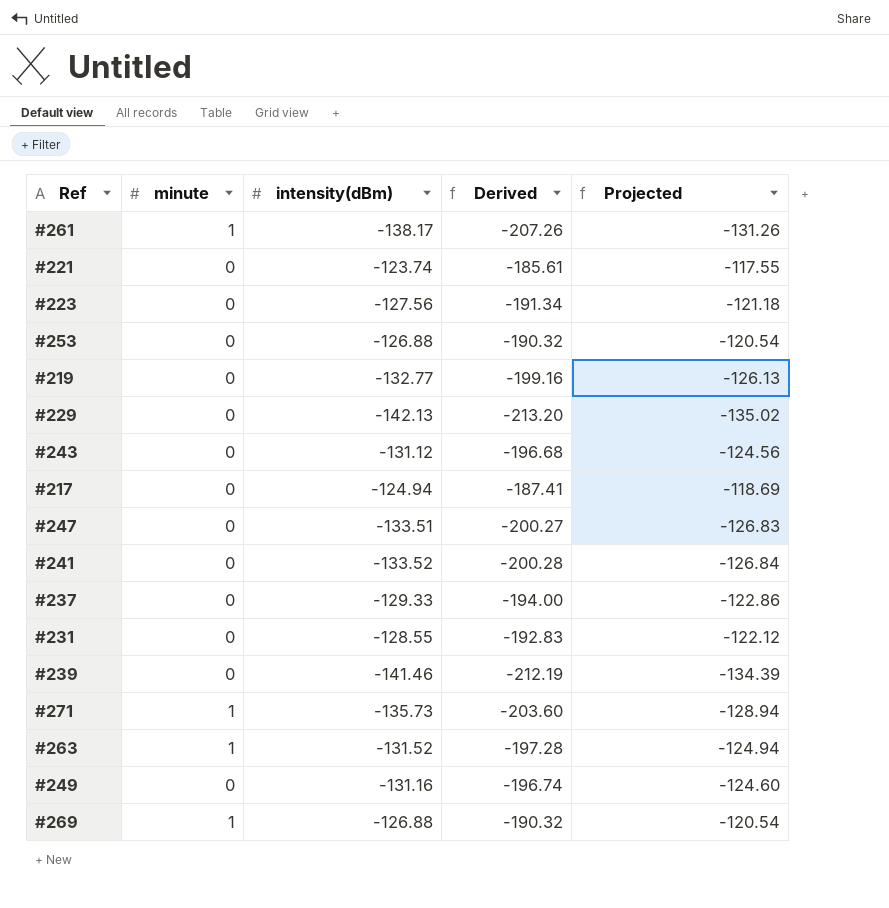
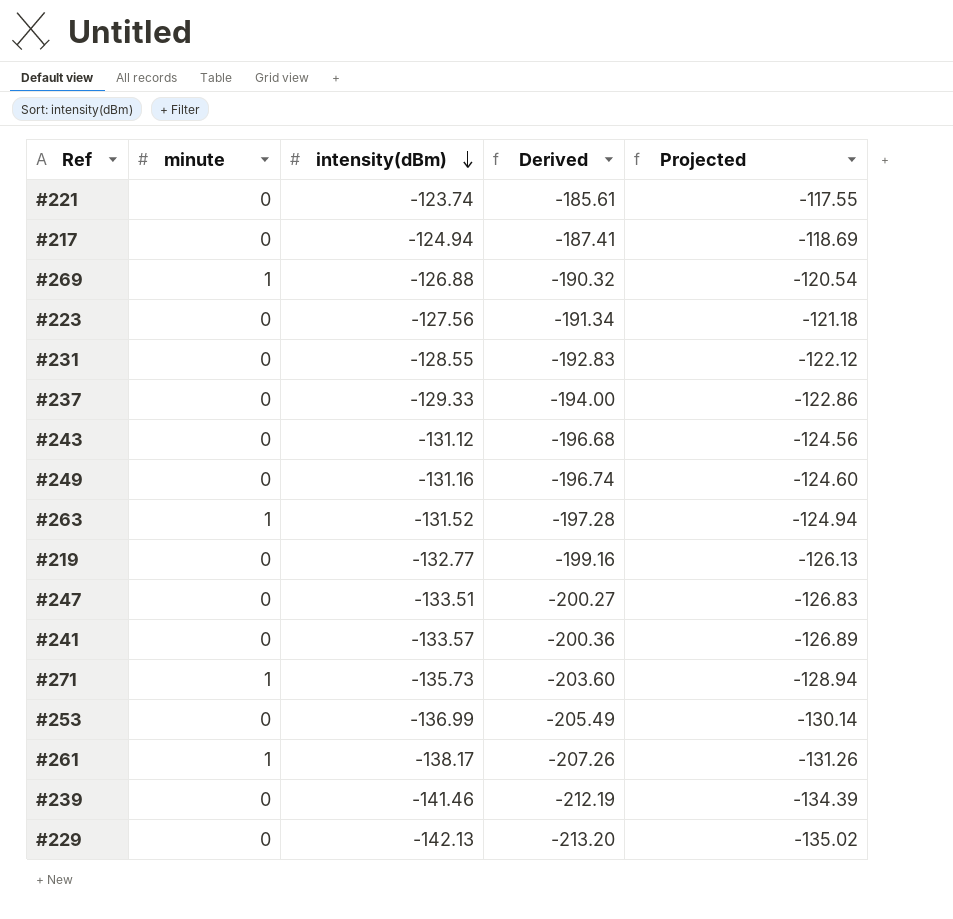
row order: none -> intensity(dBm) descending
#241 | intensity(dBm): -133.52 -> -133.57
#241 | Derived: -200.28 -> -200.36
#241 | Projected: -126.84 -> -126.89
#253 | intensity(dBm): -126.88 -> -136.99
#253 | Derived: -190.32 -> -205.49
#253 | Projected: -120.54 -> -130.14

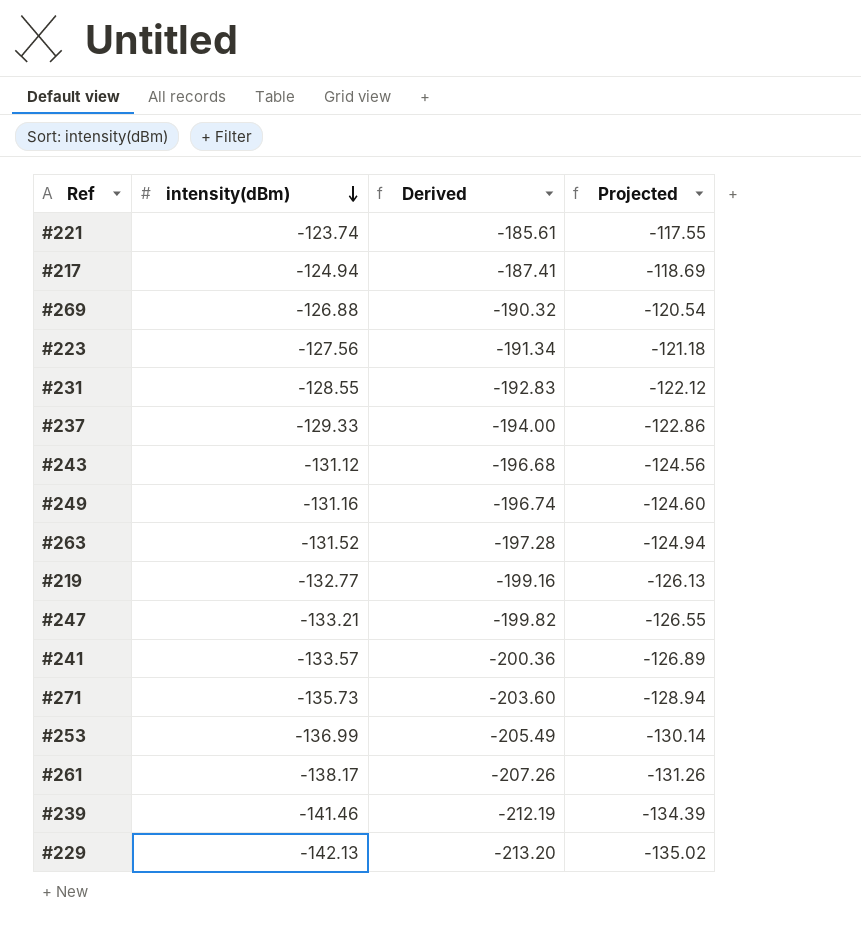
column minute | position: 2 -> none
#247 | intensity(dBm): -133.51 -> -133.21
#247 | Derived: -200.27 -> -199.82
#247 | Projected: -126.83 -> -126.55

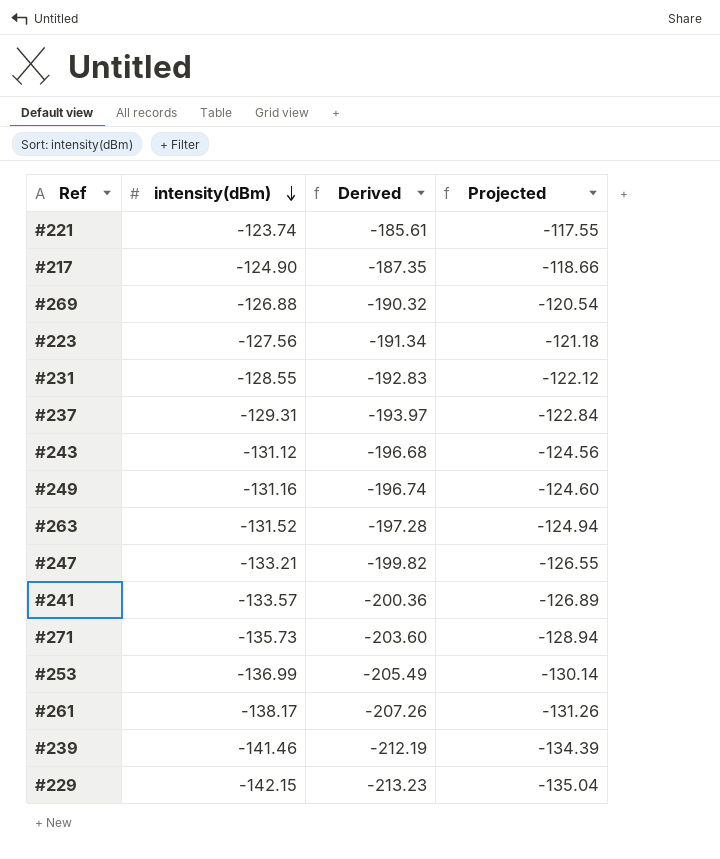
row #219: -132.77 | -199.16 | -126.13 -> none
#217 | intensity(dBm): -124.94 -> -124.90
#217 | Derived: -187.41 -> -187.35
#217 | Projected: -118.69 -> -118.66
#237 | intensity(dBm): -129.33 -> -129.31
#237 | Derived: -194.00 -> -193.97
#237 | Projected: -122.86 -> -122.84
#229 | intensity(dBm): -142.13 -> -142.15
#229 | Derived: -213.20 -> -213.23
#229 | Projected: -135.02 -> -135.04

